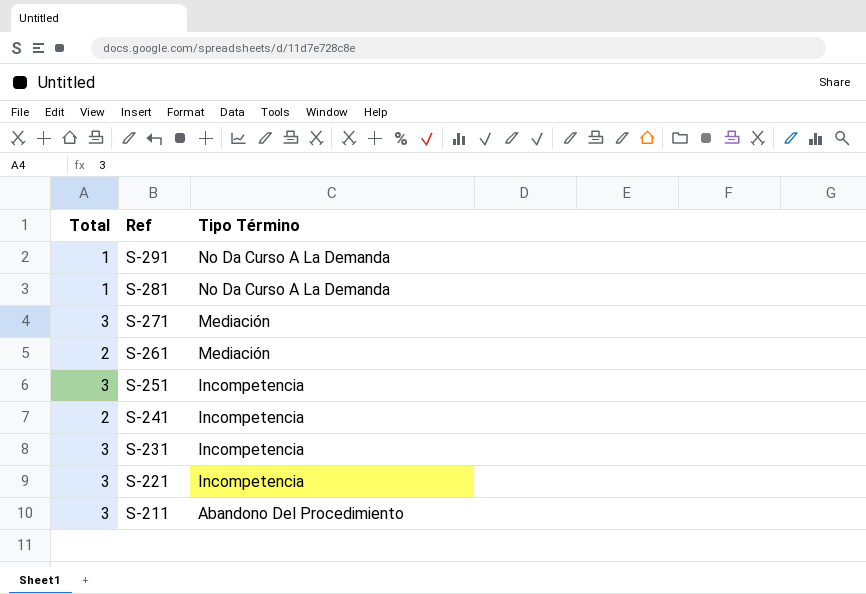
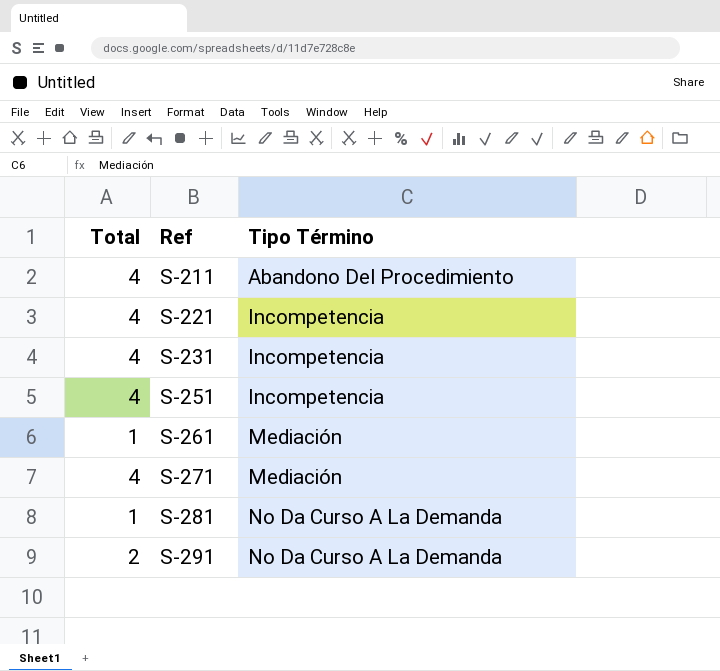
row order: Ref descending -> Ref ascending
row S-241: 2 | Incompetencia -> none
S-211 | Total: 3 -> 4
S-221 | Total: 3 -> 4
S-231 | Total: 3 -> 4
S-251 | Total: 3 -> 4
S-261 | Total: 2 -> 1
S-271 | Total: 3 -> 4
S-291 | Total: 1 -> 2

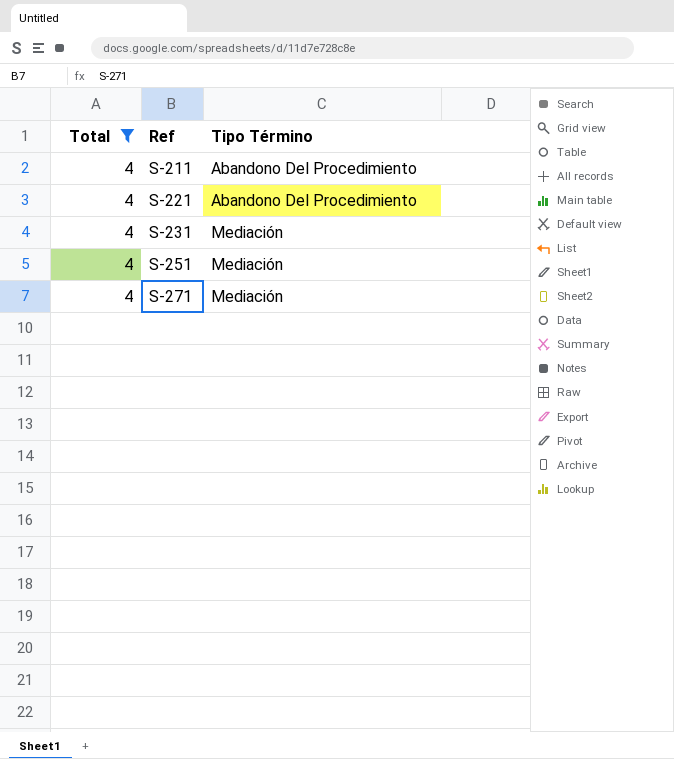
filter: none -> Total = 4
S-221 | Tipo Término: Incompetencia -> Abandono Del Procedimiento
S-231 | Tipo Término: Incompetencia -> Mediación
S-251 | Tipo Término: Incompetencia -> Mediación

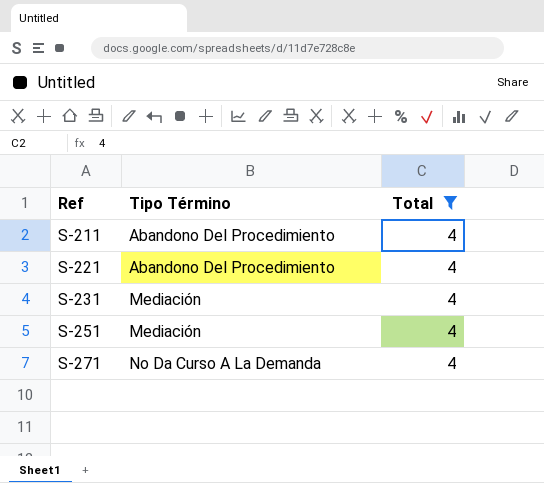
column Total | position: 1 -> 3
S-271 | Tipo Término: Mediación -> No Da Curso A La Demanda

